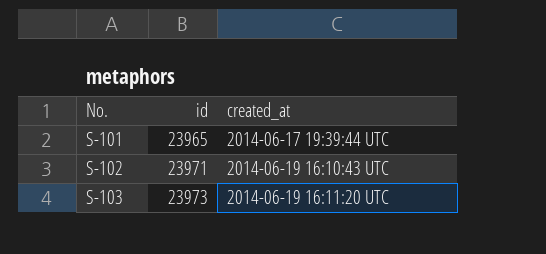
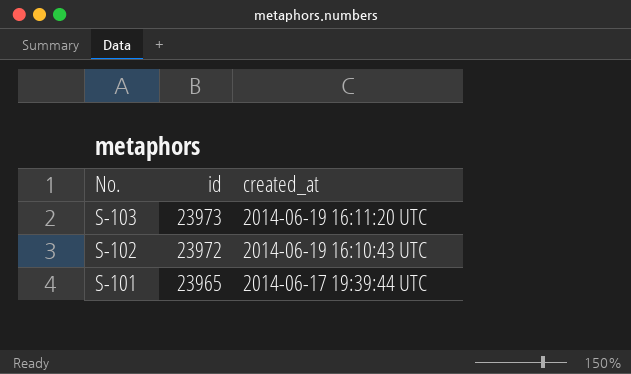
row order: No. ascending -> No. descending
S-102 | id: 23971 -> 23972

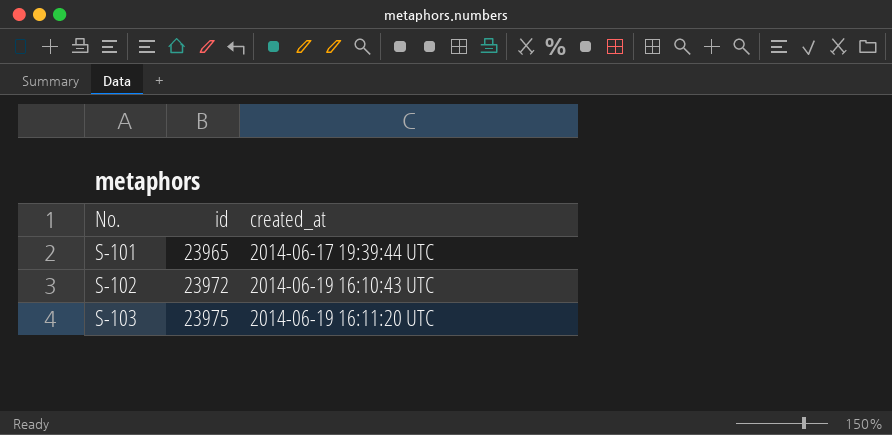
row order: No. descending -> No. ascending
S-103 | id: 23973 -> 23975

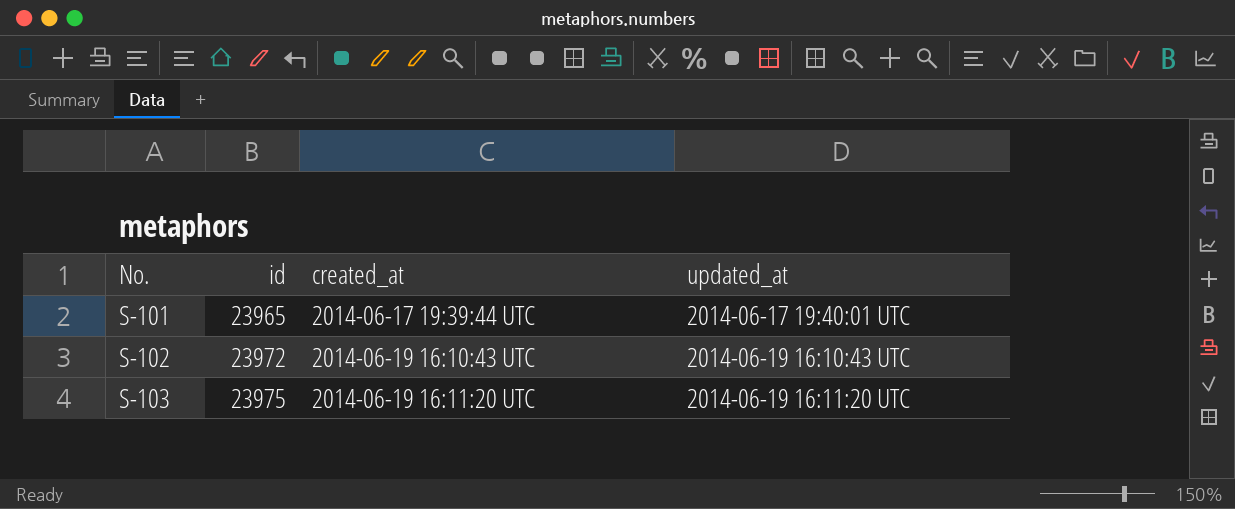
column updated_at | position: none -> 4

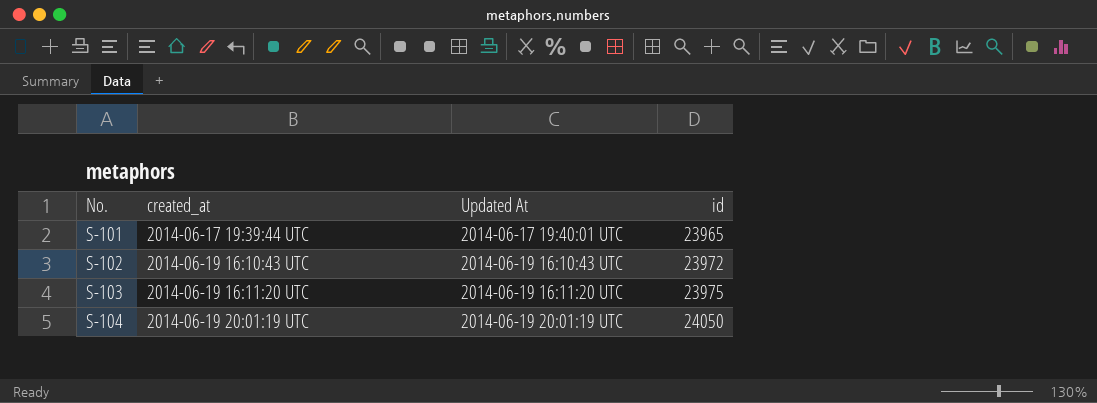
column name: updated_at -> Updated At
column id | position: 2 -> 4
row S-104: none -> 2014-06-19 20:01:19 UTC | 2014-06-19 20:01:19 UTC | 24050

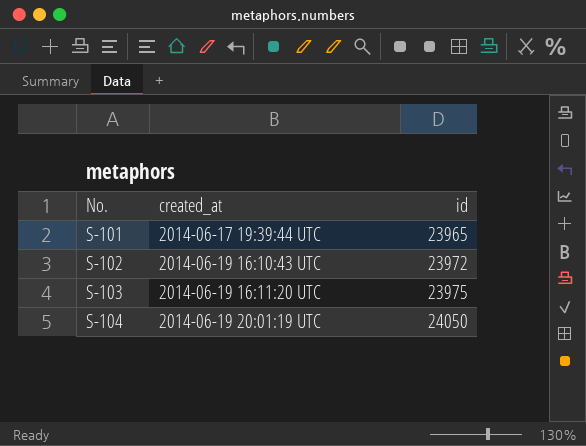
column Updated At | position: 3 -> none

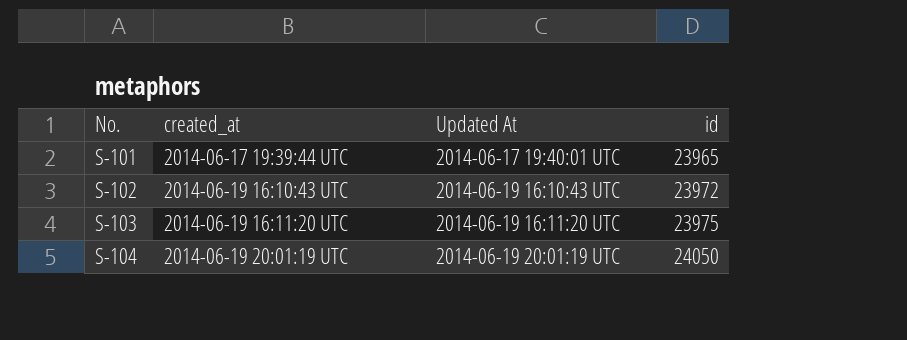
column Updated At | position: none -> 3

